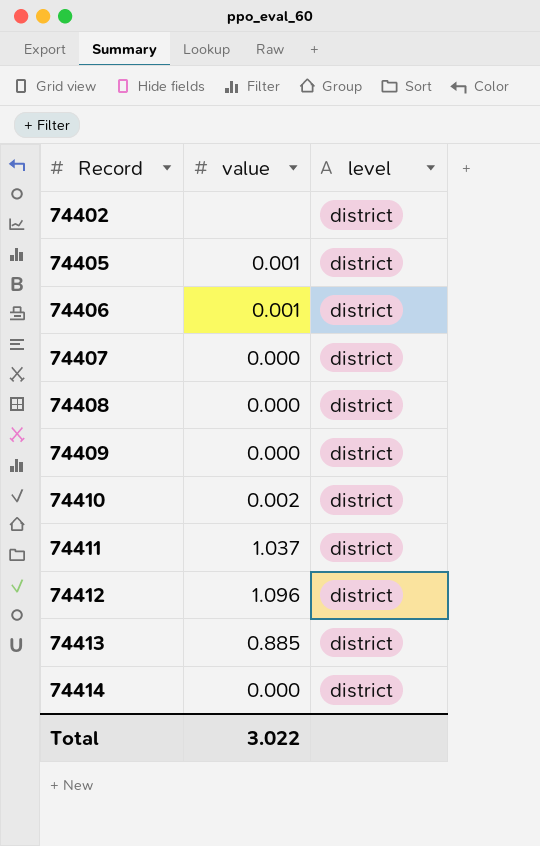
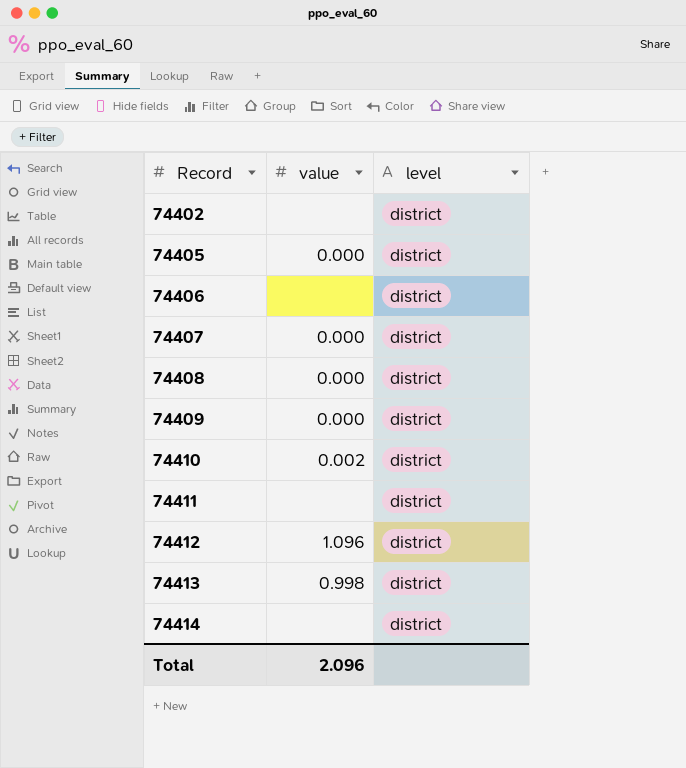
74405 | value: 0.001 -> 0.000
74406 | value: 0.001 -> none
74411 | value: 1.037 -> none
74413 | value: 0.885 -> 0.998
74414 | value: 0.000 -> none
Total | value: 3.022 -> 2.096

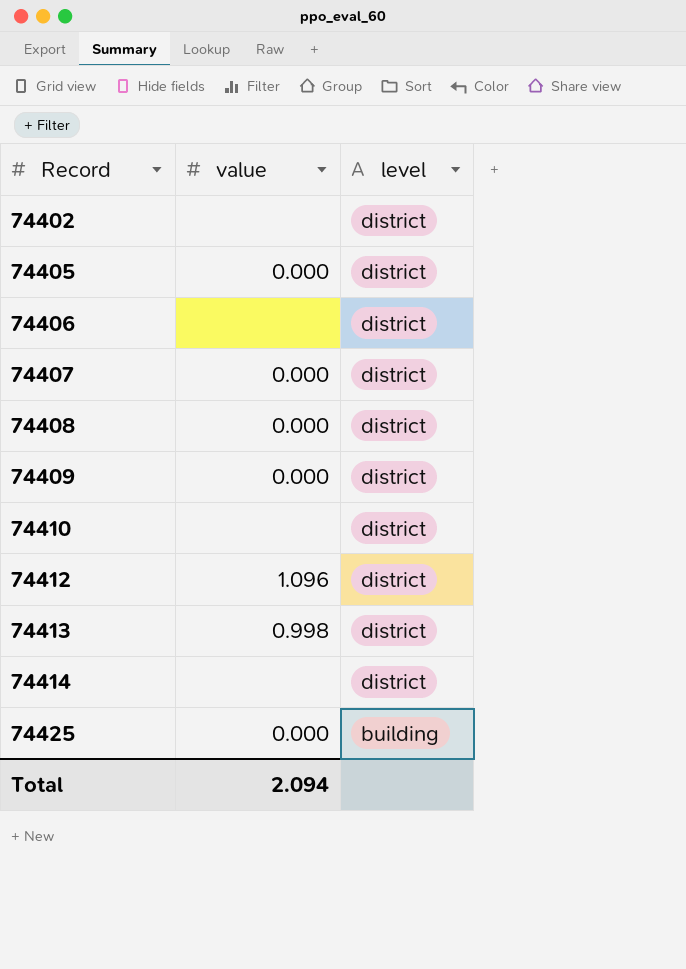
row 74411: none | district -> none
74410 | value: 0.002 -> none
row 74425: none -> 0.000 | building
Total | value: 2.096 -> 2.094

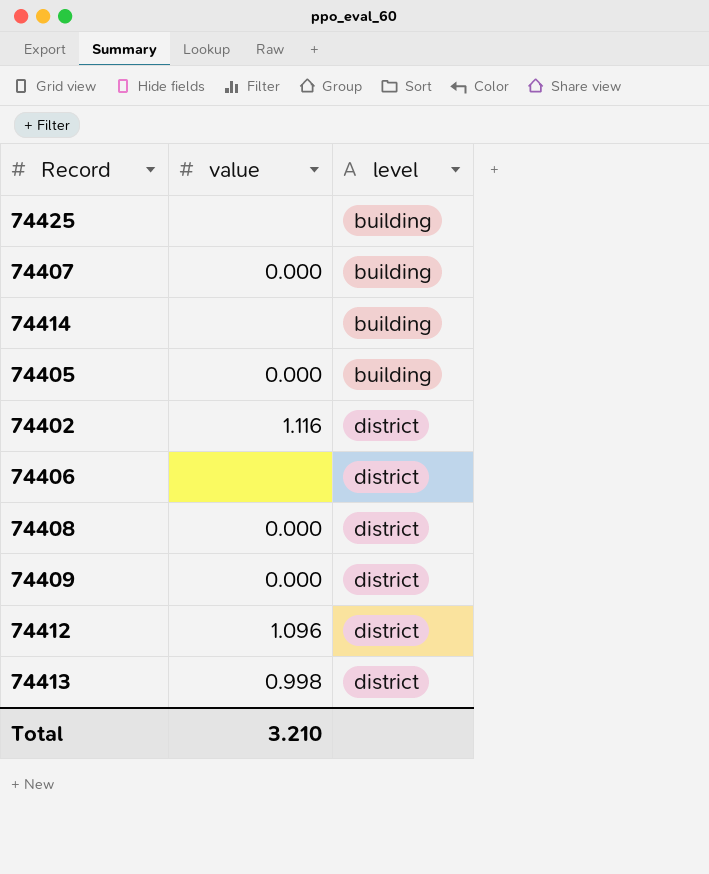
row order: Record ascending -> level ascending
row 74410: none | district -> none
74425 | value: 0.000 -> none
74407 | level: district -> building
74414 | level: district -> building
74405 | level: district -> building
74402 | value: none -> 1.116
Total | value: 2.094 -> 3.210

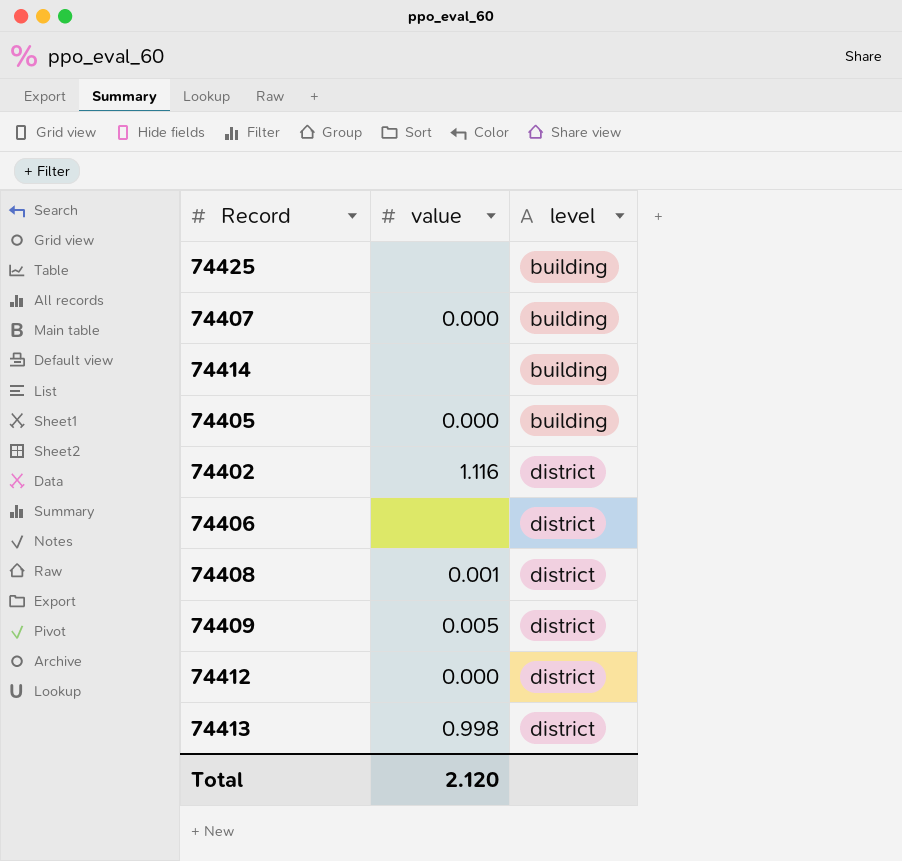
74408 | value: 0.000 -> 0.001
74409 | value: 0.000 -> 0.005
74412 | value: 1.096 -> 0.000
Total | value: 3.210 -> 2.120

